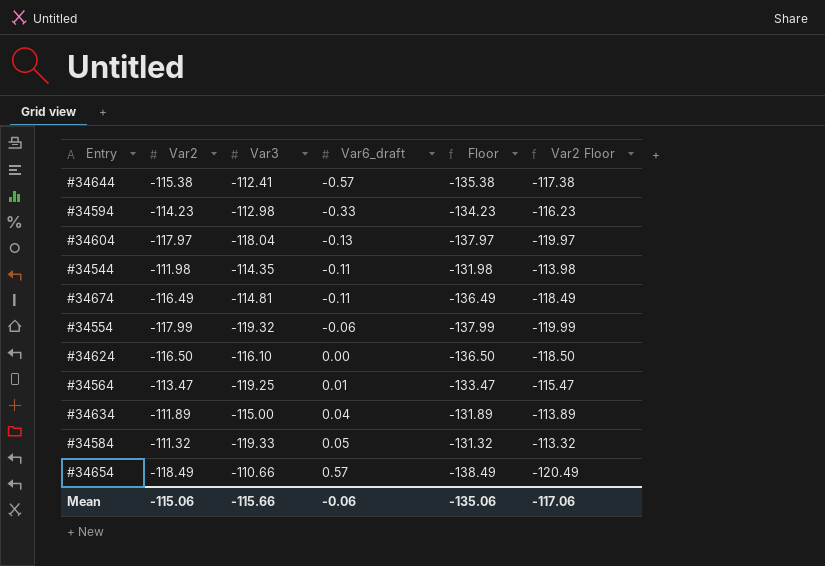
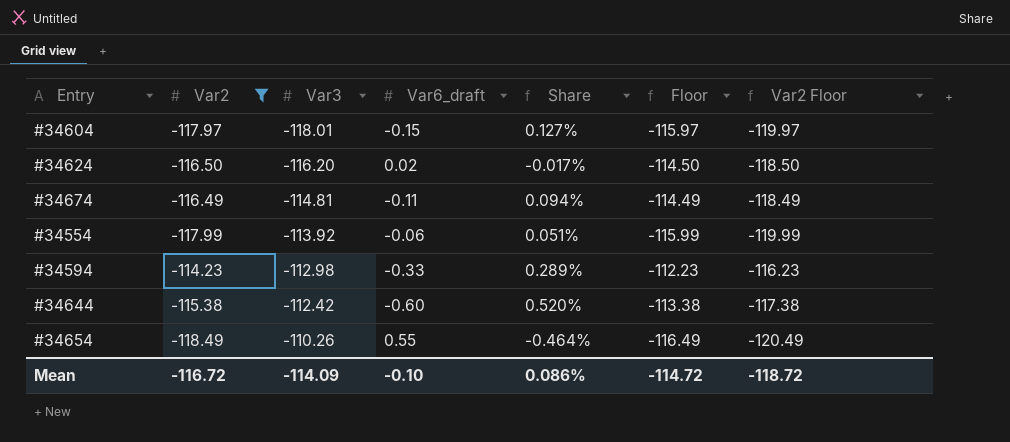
filter: none -> Var2 <= -114.23
row order: Var6_draft ascending -> Var3 ascending
column Share | formula: none -> [Var6_draft] / [Var2]
column Floor | formula: [Var2] - 20 -> [Var2] + 2
#34604 | Var3: -118.04 -> -118.01
#34604 | Var6_draft: -0.13 -> -0.15
#34624 | Var3: -116.10 -> -116.20
#34624 | Var6_draft: 0.00 -> 0.02
#34554 | Var3: -119.32 -> -113.92
#34644 | Var3: -112.41 -> -112.42
#34644 | Var6_draft: -0.57 -> -0.60
#34654 | Var3: -110.66 -> -110.26
#34654 | Var6_draft: 0.57 -> 0.55
Mean | Var2: -115.06 -> -116.72
Mean | Var3: -115.66 -> -114.09
Mean | Var6_draft: -0.06 -> -0.10
Mean | Floor: -135.06 -> -114.72
Mean | Var2 Floor: -117.06 -> -118.72

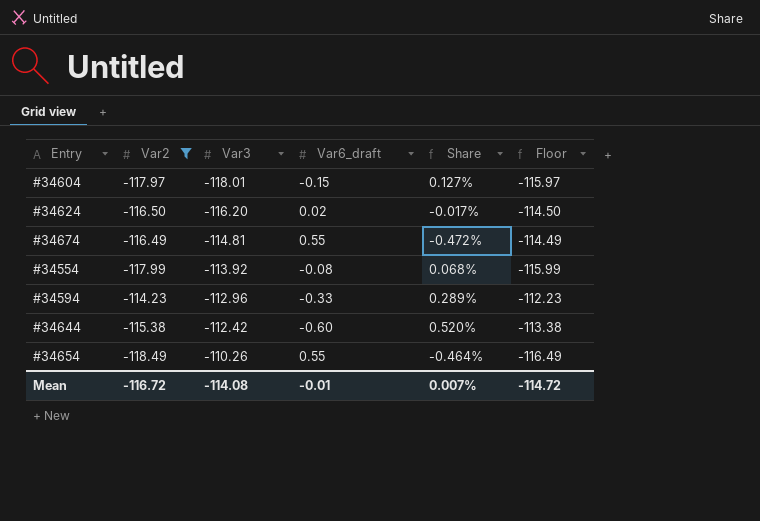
column Var2 Floor | formula: [Var2] - 2 -> none
#34674 | Var6_draft: -0.11 -> 0.55
#34674 | Share: 0.094% -> -0.472%
#34554 | Var6_draft: -0.06 -> -0.08
#34554 | Share: 0.051% -> 0.068%
#34594 | Var3: -112.98 -> -112.96
Mean | Var3: -114.09 -> -114.08
Mean | Var6_draft: -0.10 -> -0.01
Mean | Share: 0.086% -> 0.007%

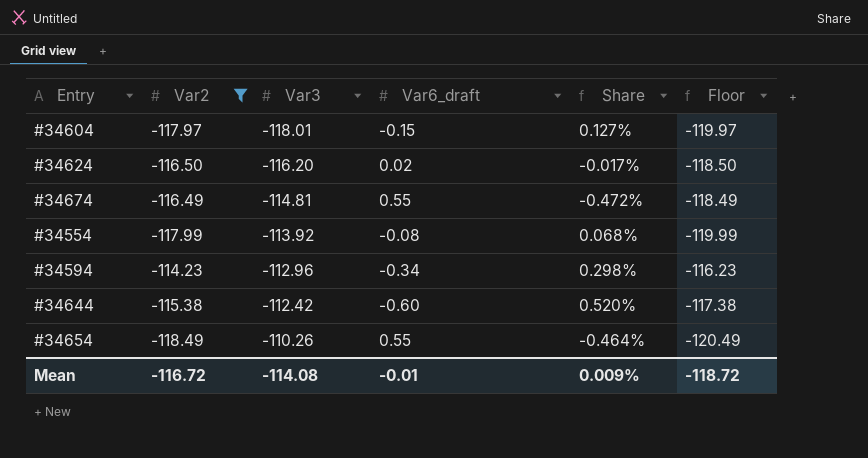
column Floor | formula: [Var2] + 2 -> [Var2] - 2
#34594 | Var6_draft: -0.33 -> -0.34
#34594 | Share: 0.289% -> 0.298%
Mean | Share: 0.007% -> 0.009%
Mean | Floor: -114.72 -> -118.72

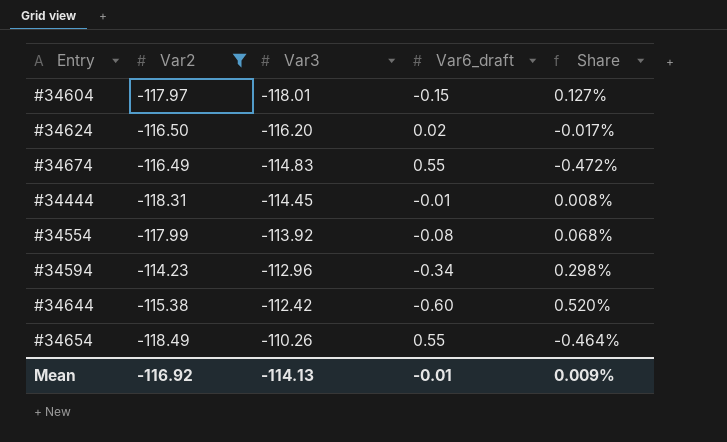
column Floor | formula: [Var2] - 2 -> none
#34674 | Var3: -114.81 -> -114.83
row #34444: none -> -118.31 | -114.45 | -0.01 | 0.008%
Mean | Var2: -116.72 -> -116.92
Mean | Var3: -114.08 -> -114.13

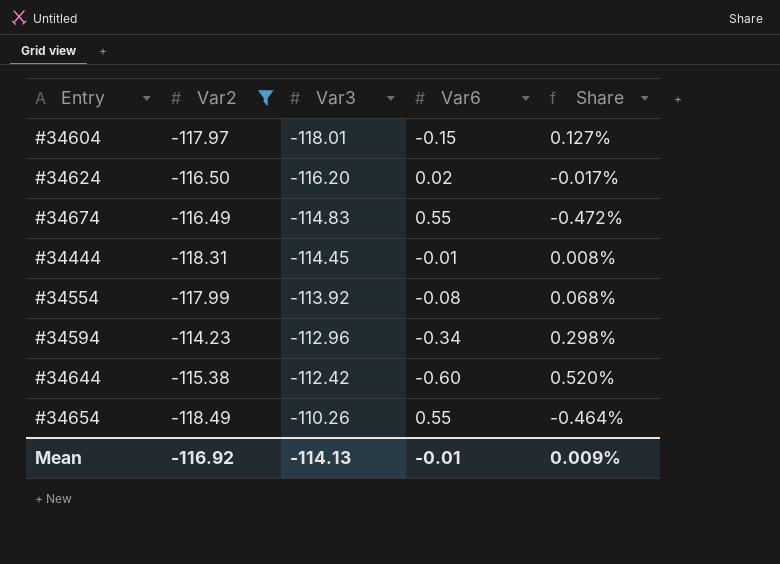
column name: Var6_draft -> Var6

